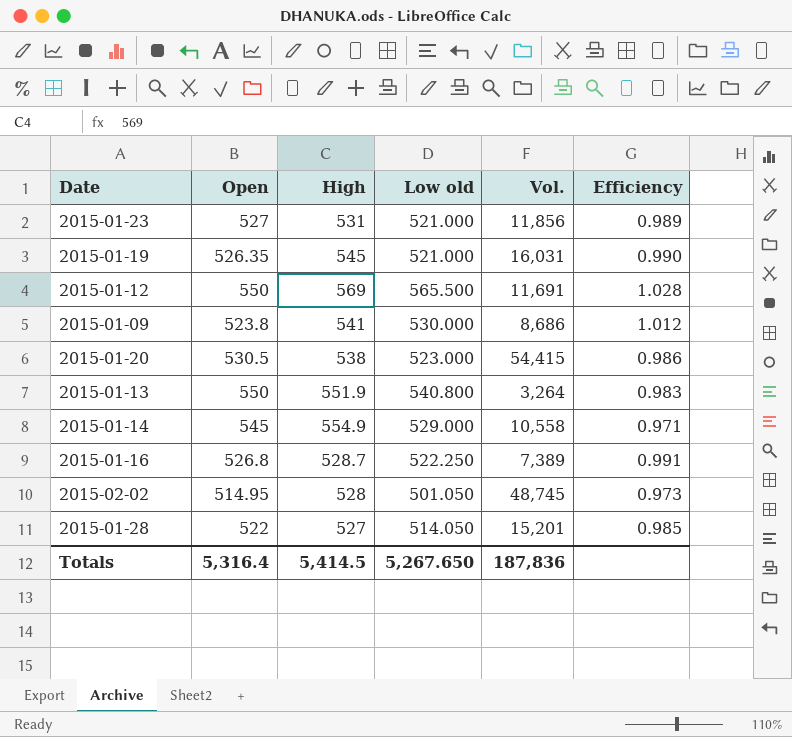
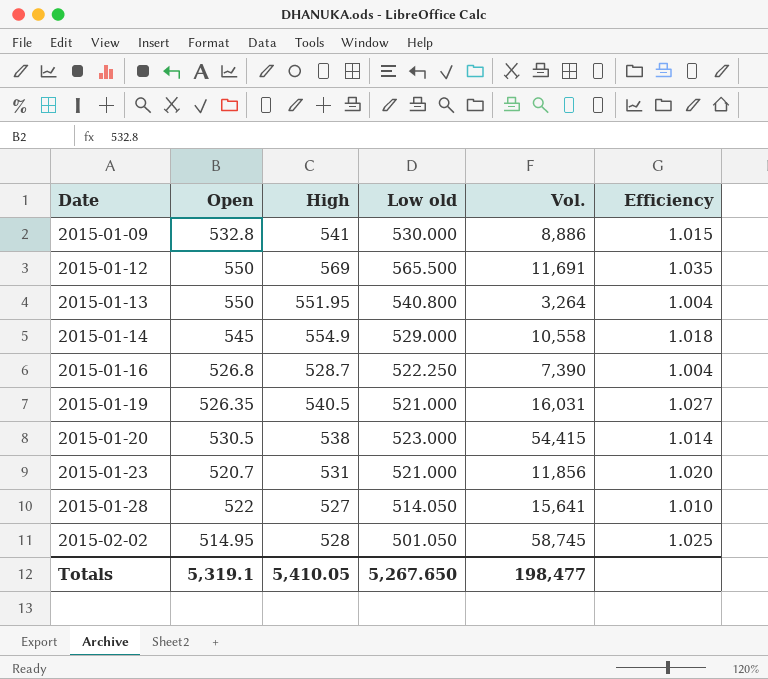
row order: none -> Date ascending
column Efficiency | formula: [Low old] / [Open] -> [High] / [Open]
2015-01-09 | Open: 523.8 -> 532.8
2015-01-09 | Vol.: 8,686 -> 8,886
2015-01-13 | High: 551.9 -> 551.95
2015-01-16 | Vol.: 7,389 -> 7,390
2015-01-19 | High: 545 -> 540.5
2015-01-23 | Open: 527 -> 520.7
2015-01-28 | Vol.: 15,201 -> 15,641
2015-02-02 | Vol.: 48,745 -> 58,745
Totals | Open: 5,316.4 -> 5,319.1
Totals | High: 5,414.5 -> 5,410.05
Totals | Vol.: 187,836 -> 198,477

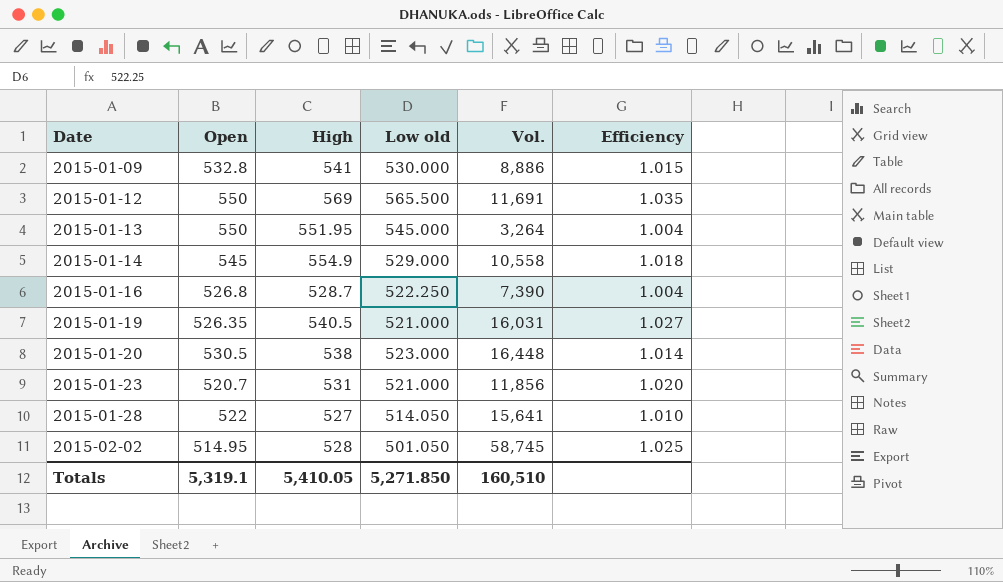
2015-01-13 | Low old: 540.800 -> 545.000
2015-01-20 | Vol.: 54,415 -> 16,448
Totals | Low old: 5,267.650 -> 5,271.850
Totals | Vol.: 198,477 -> 160,510

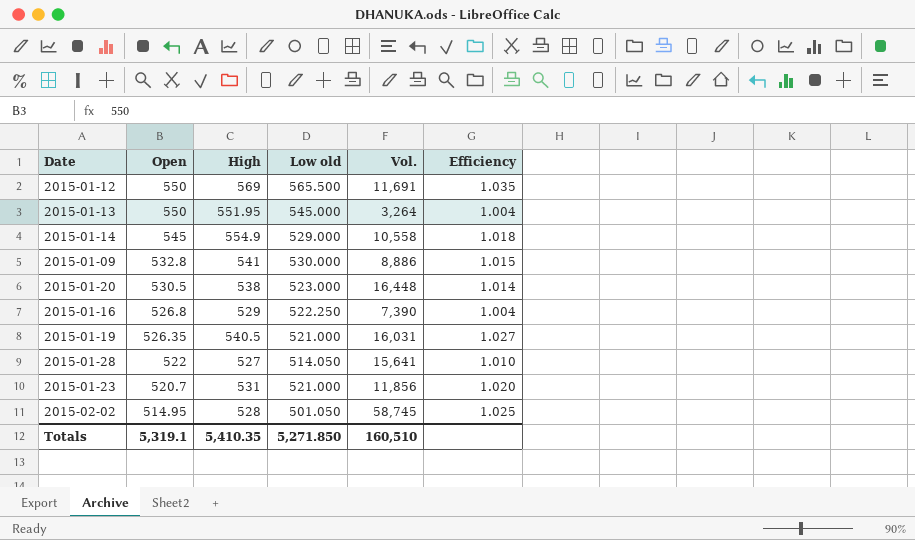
row order: Date ascending -> Open descending
2015-01-16 | High: 528.7 -> 529
Totals | High: 5,410.05 -> 5,410.35

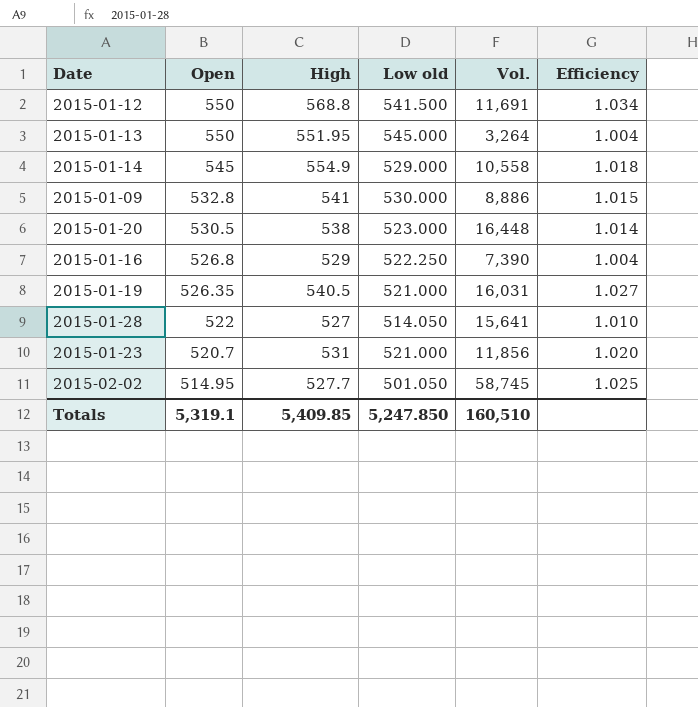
2015-01-12 | High: 569 -> 568.8
2015-01-12 | Low old: 565.500 -> 541.500
2015-01-12 | Efficiency: 1.035 -> 1.034
2015-02-02 | High: 528 -> 527.7
Totals | High: 5,410.35 -> 5,409.85
Totals | Low old: 5,271.850 -> 5,247.850

